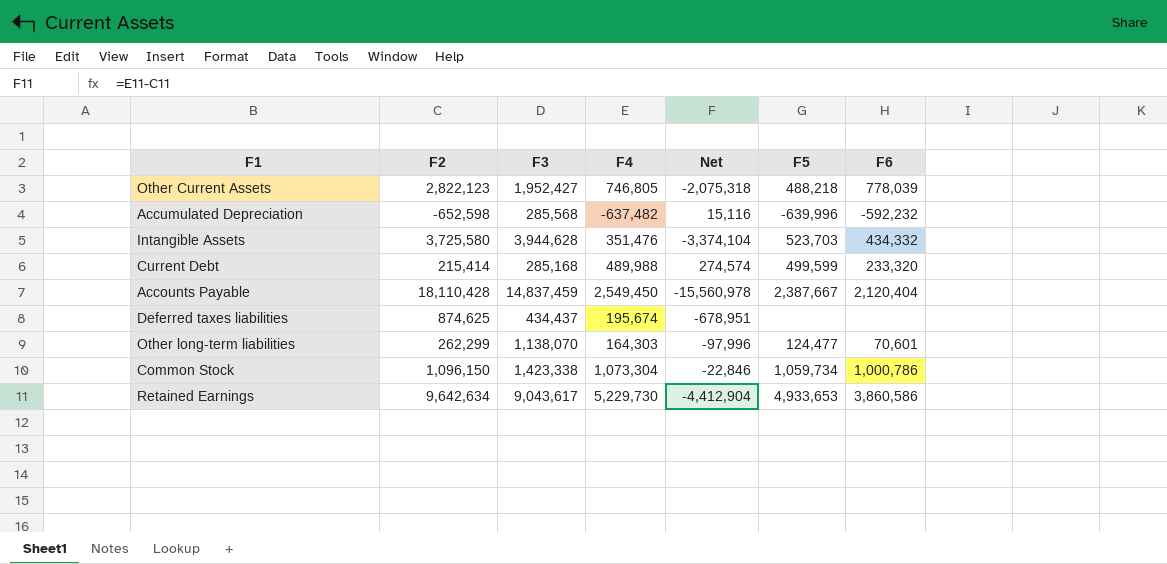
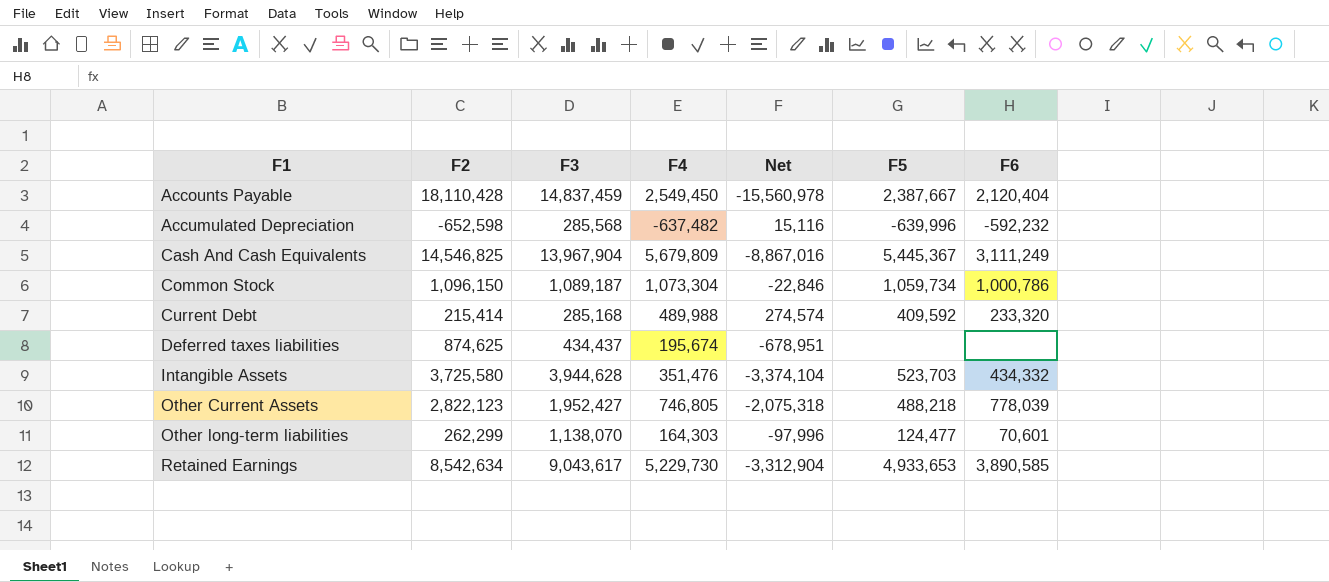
row order: none -> F1 ascending
row Cash And Cash Equivalents: none -> 14,546,825 | 13,967,904 | 5,679,809 | -8,867,016 | 5,445,367 | 3,111,249
Common Stock | F3: 1,423,338 -> 1,089,187
Current Debt | F5: 499,599 -> 409,592
Retained Earnings | F2: 9,642,634 -> 8,542,634
Retained Earnings | Net: -4,412,904 -> -3,312,904
Retained Earnings | F6: 3,860,586 -> 3,890,585

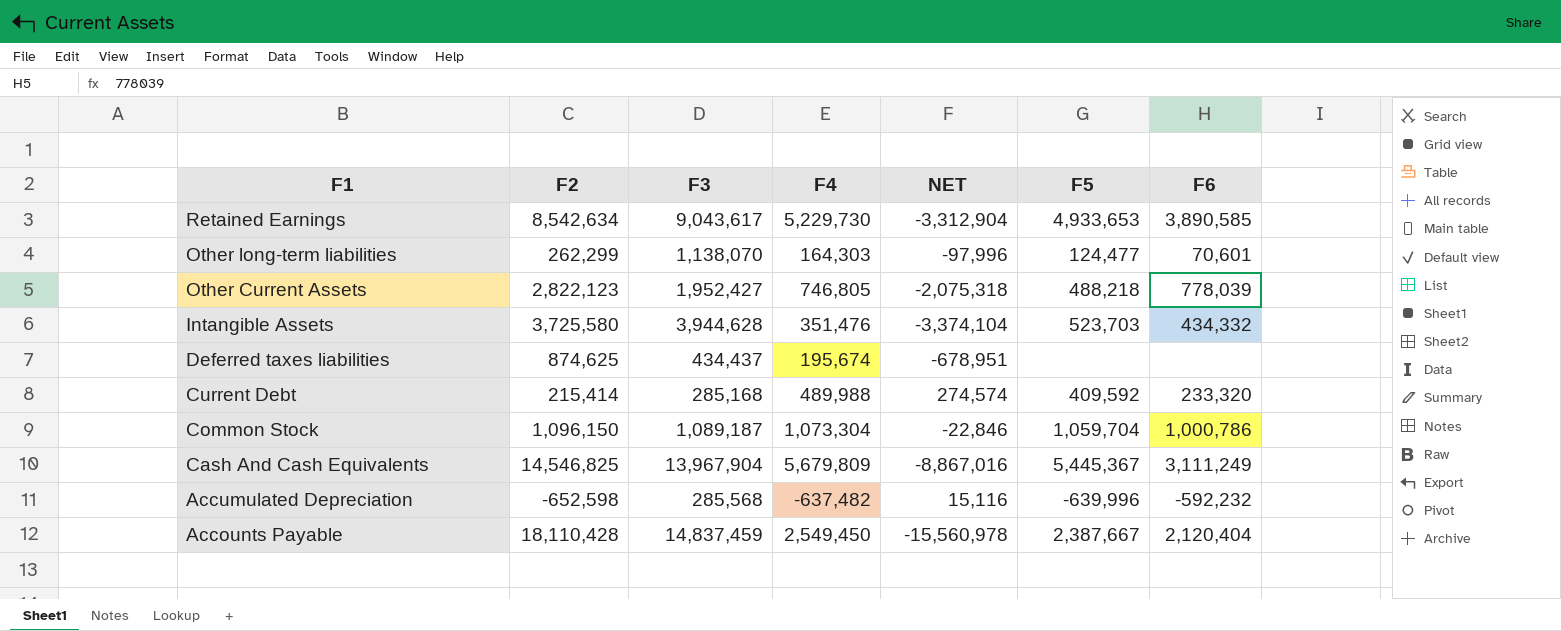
row order: F1 ascending -> F1 descending
column name: Net -> NET
Common Stock | F5: 1,059,734 -> 1,059,704

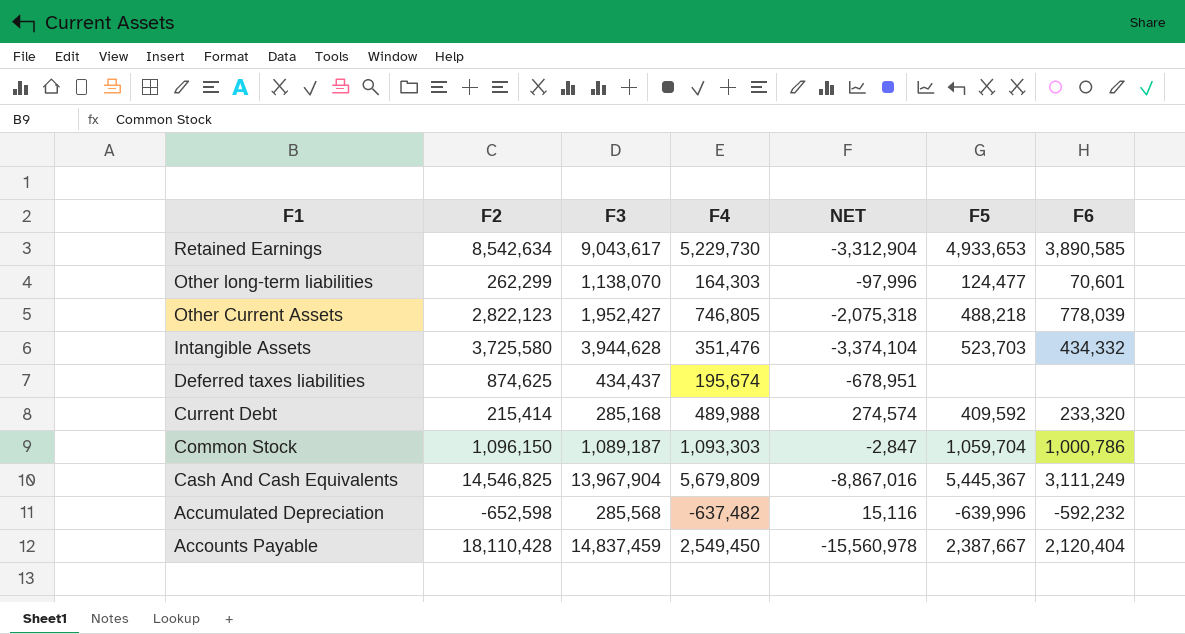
Common Stock | F4: 1,073,304 -> 1,093,303
Common Stock | NET: -22,846 -> -2,847

